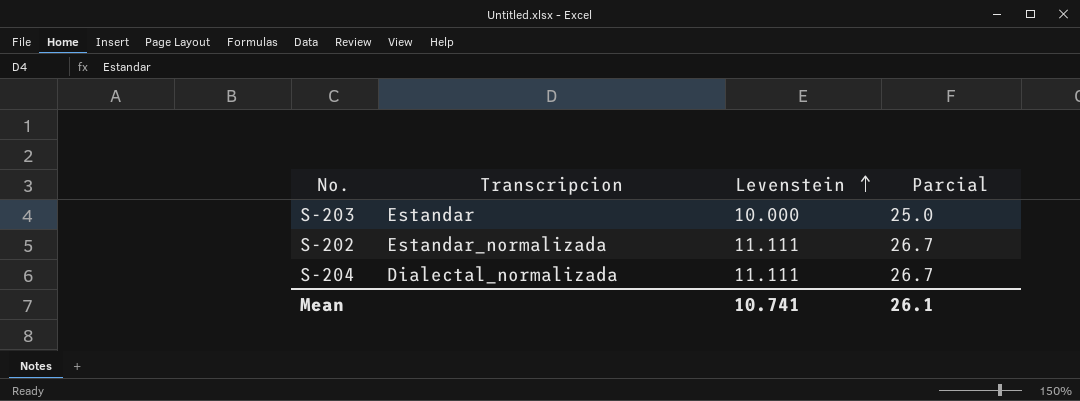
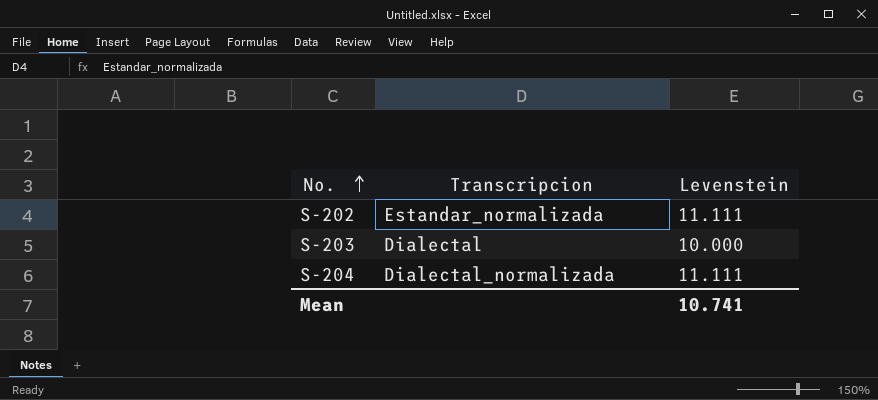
row order: Levenstein ascending -> No. ascending
column Parcial | position: 4 -> none
S-203 | Transcripcion: Estandar -> Dialectal

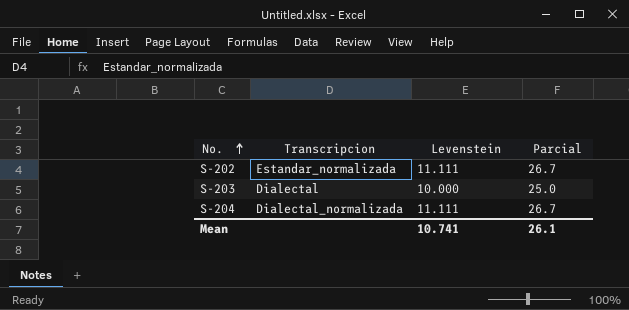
column Parcial | position: none -> 4

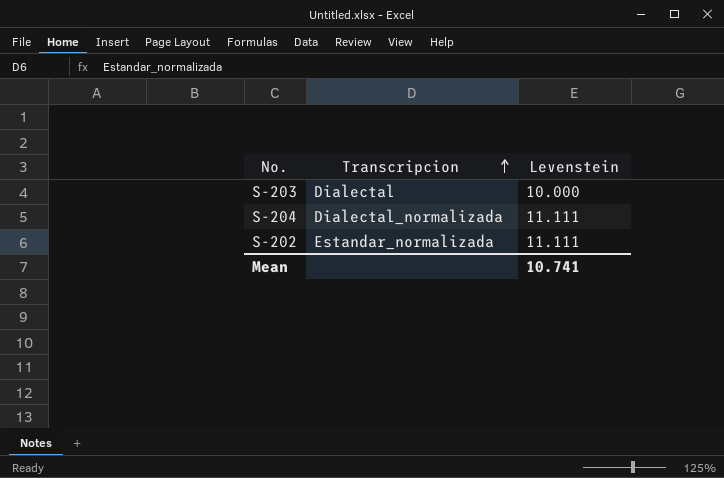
row order: No. ascending -> Transcripcion ascending
column Parcial | position: 4 -> none

